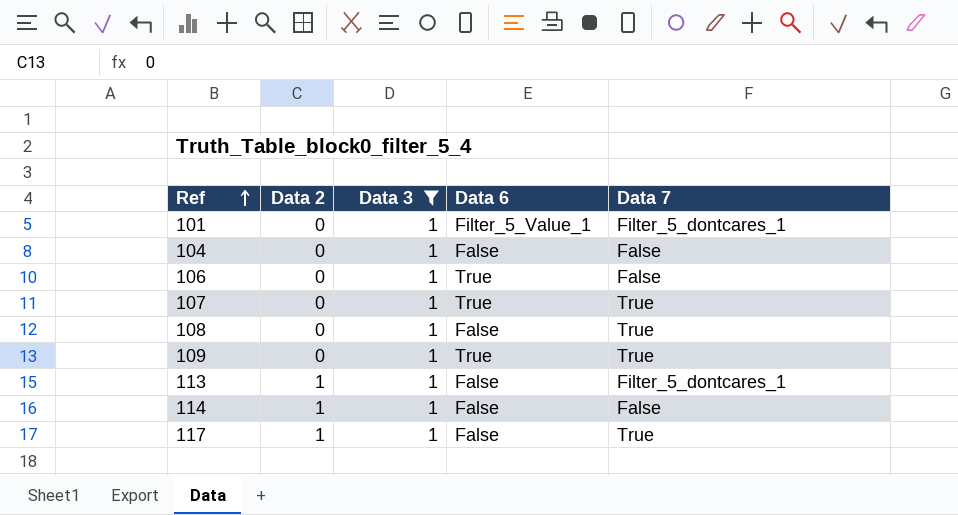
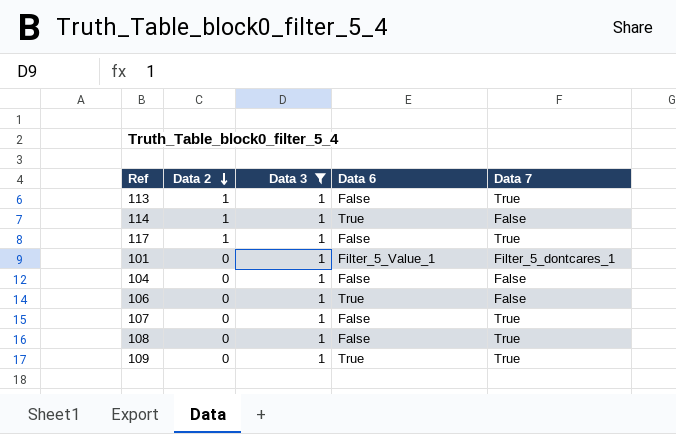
row order: Ref ascending -> Data 2 descending
113 | Data 7: Filter_5_dontcares_1 -> True
114 | Data 6: False -> True
107 | Data 6: True -> False

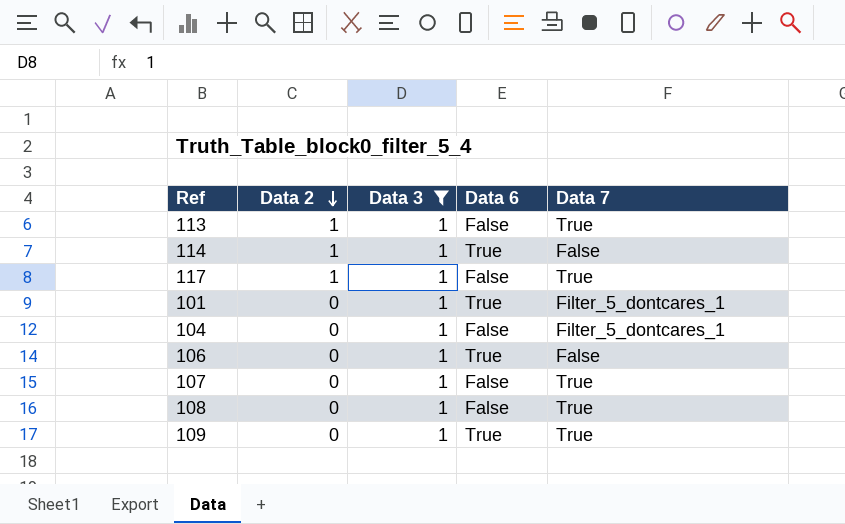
101 | Data 6: Filter_5_Value_1 -> True
104 | Data 7: False -> Filter_5_dontcares_1

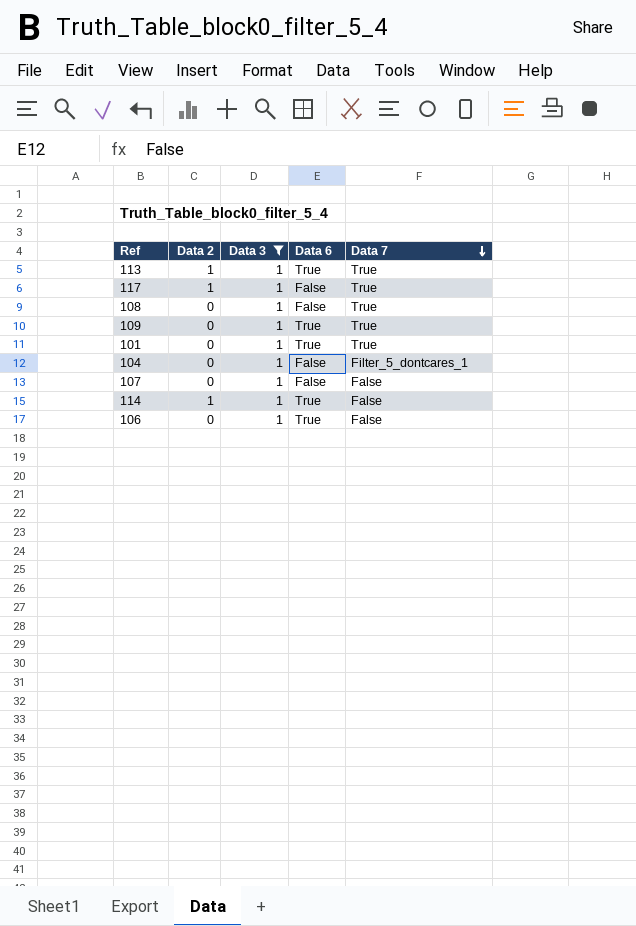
row order: Data 2 descending -> Data 7 descending
113 | Data 6: False -> True
101 | Data 7: Filter_5_dontcares_1 -> True
107 | Data 7: True -> False

